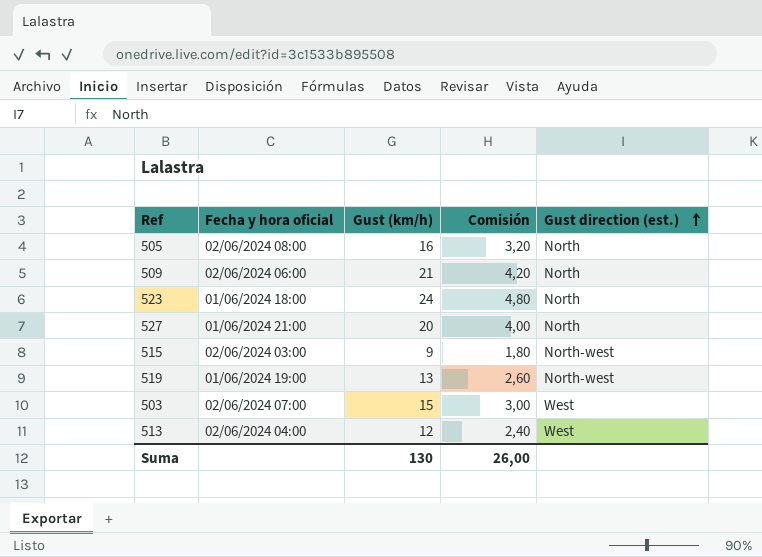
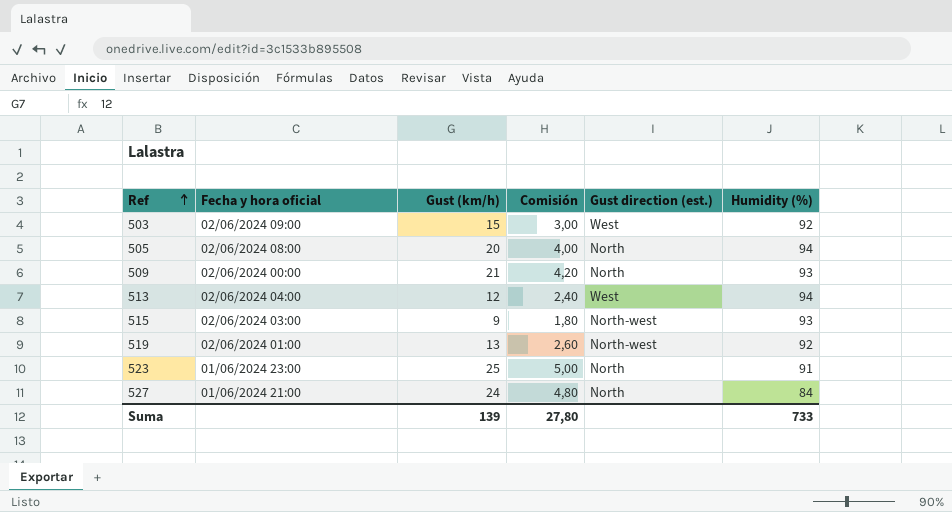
row order: Gust direction (est.) ascending -> Ref ascending
column Humidity (%) | position: none -> 6
503 | Fecha y hora oficial: 02/06/2024 07:00 -> 02/06/2024 09:00
505 | Gust (km/h): 16 -> 20
505 | Comisión: 3,20 -> 4,00
509 | Fecha y hora oficial: 02/06/2024 06:00 -> 02/06/2024 00:00
519 | Fecha y hora oficial: 01/06/2024 19:00 -> 02/06/2024 01:00
523 | Fecha y hora oficial: 01/06/2024 18:00 -> 01/06/2024 23:00
523 | Gust (km/h): 24 -> 25
523 | Comisión: 4,80 -> 5,00
527 | Gust (km/h): 20 -> 24
527 | Comisión: 4,00 -> 4,80
Suma | Gust (km/h): 130 -> 139
Suma | Comisión: 26,00 -> 27,80

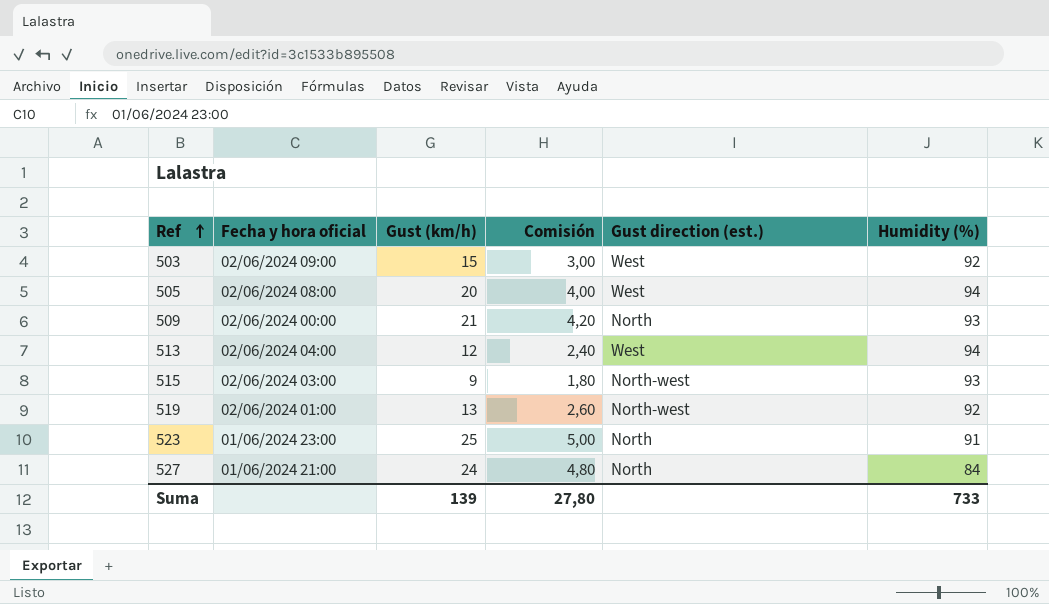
505 | Gust direction (est.): North -> West

